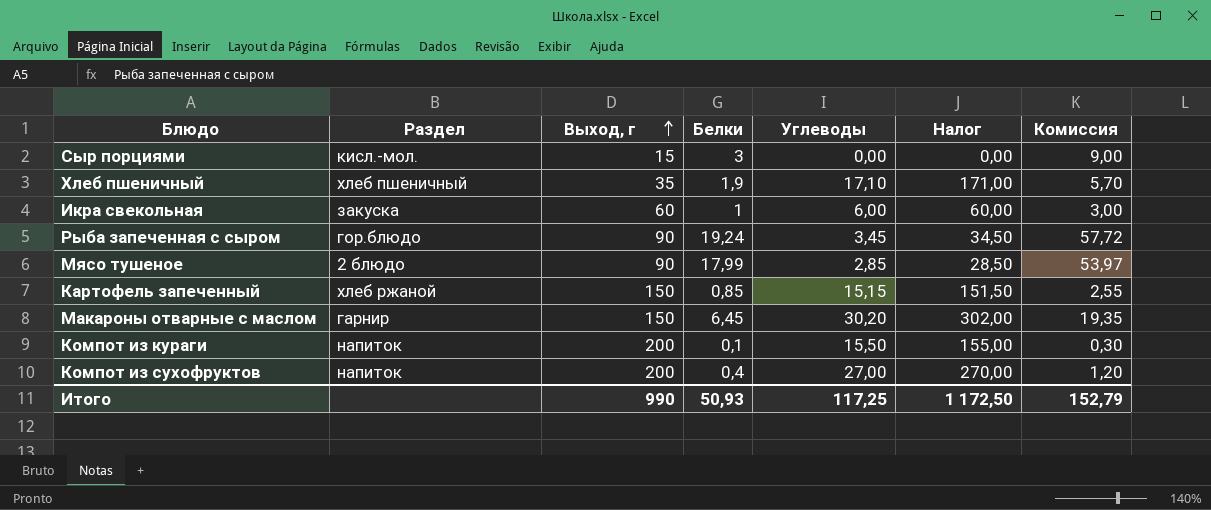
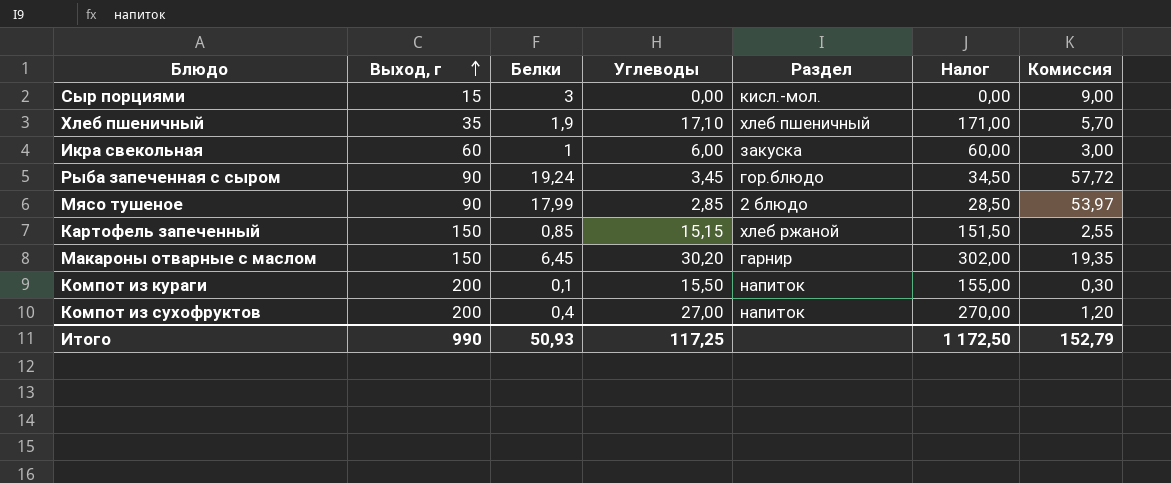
column Раздел | position: 2 -> 5

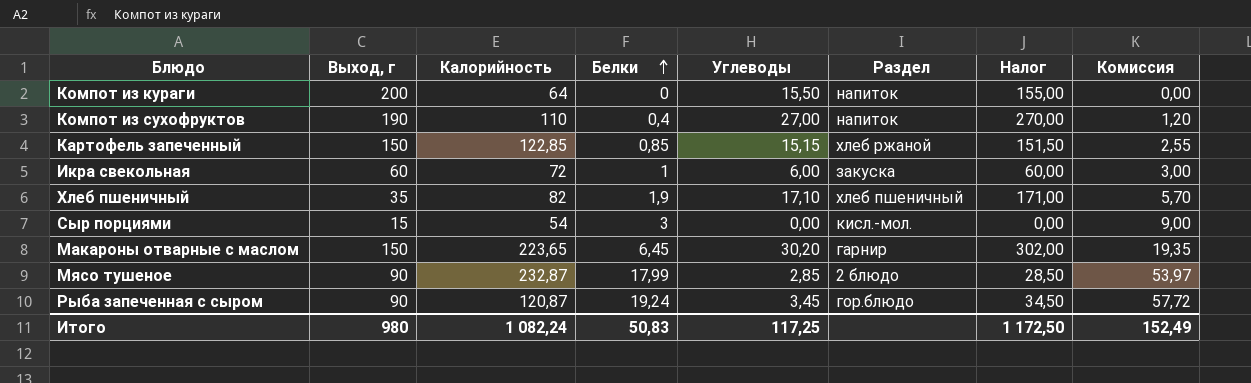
row order: Выход, г ascending -> Белки ascending
column Калорийность | position: none -> 3
Компот из кураги | Белки: 0,1 -> 0
Компот из кураги | Комиссия: 0,30 -> 0,00
Компот из сухофруктов | Выход, г: 200 -> 190
Итого | Выход, г: 990 -> 980
Итого | Белки: 50,93 -> 50,83
Итого | Комиссия: 152,79 -> 152,49

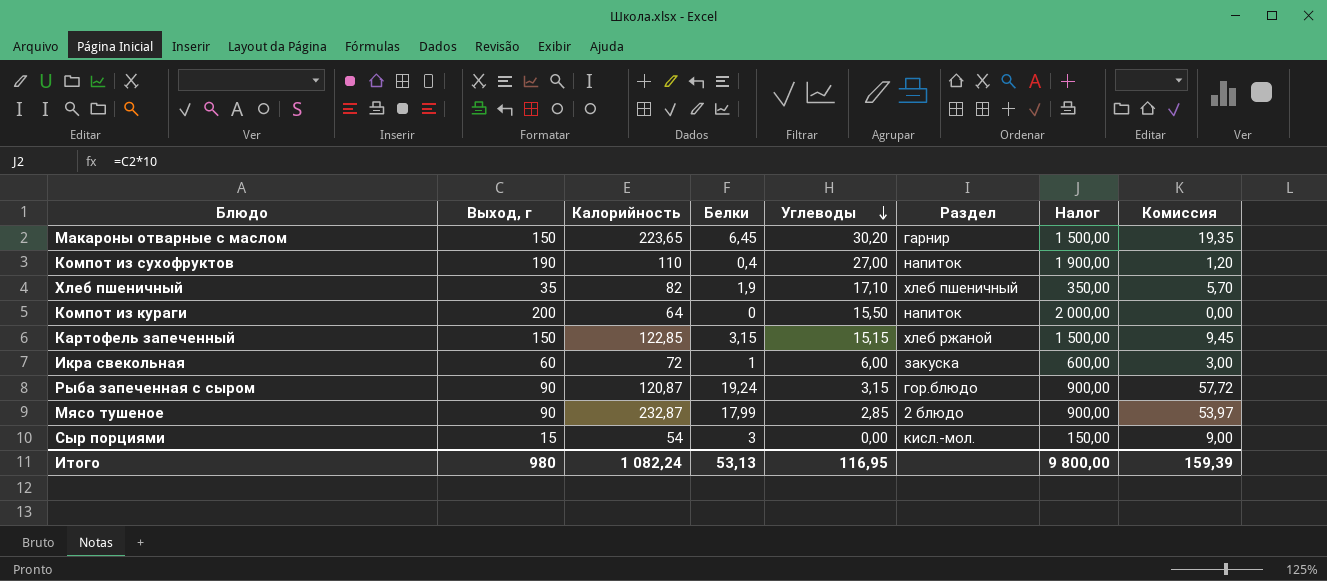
row order: Белки ascending -> Углеводы descending
column Налог | formula: [Углеводы] * 10 -> [Выход, г] * 10
Картофель запеченный | Белки: 0,85 -> 3,15
Картофель запеченный | Комиссия: 2,55 -> 9,45
Рыба запеченная с сыром | Углеводы: 3,45 -> 3,15
Итого | Белки: 50,83 -> 53,13
Итого | Углеводы: 117,25 -> 116,95
Итого | Налог: 1 172,50 -> 9 800,00
Итого | Комиссия: 152,49 -> 159,39

